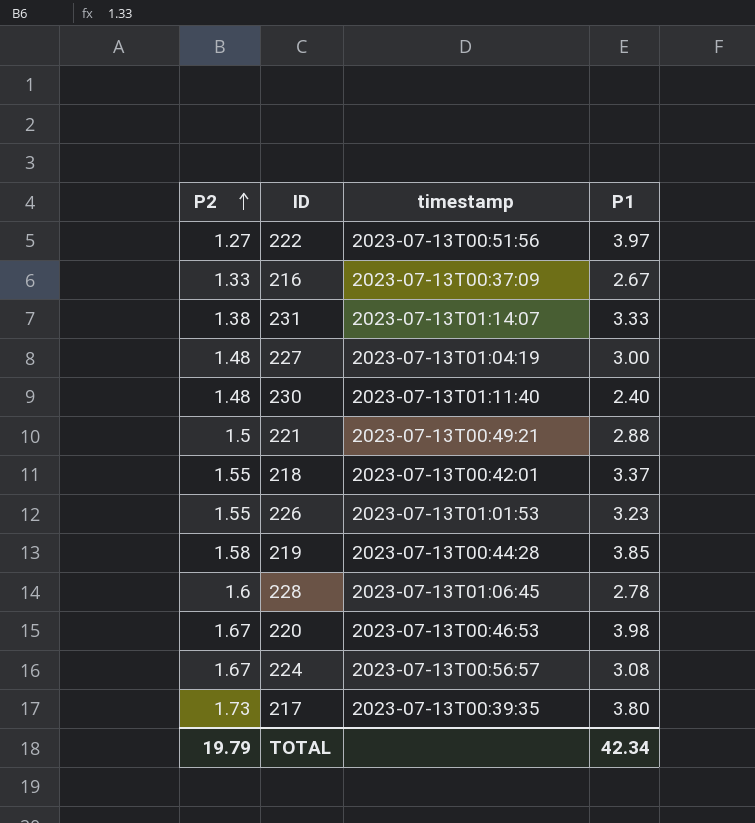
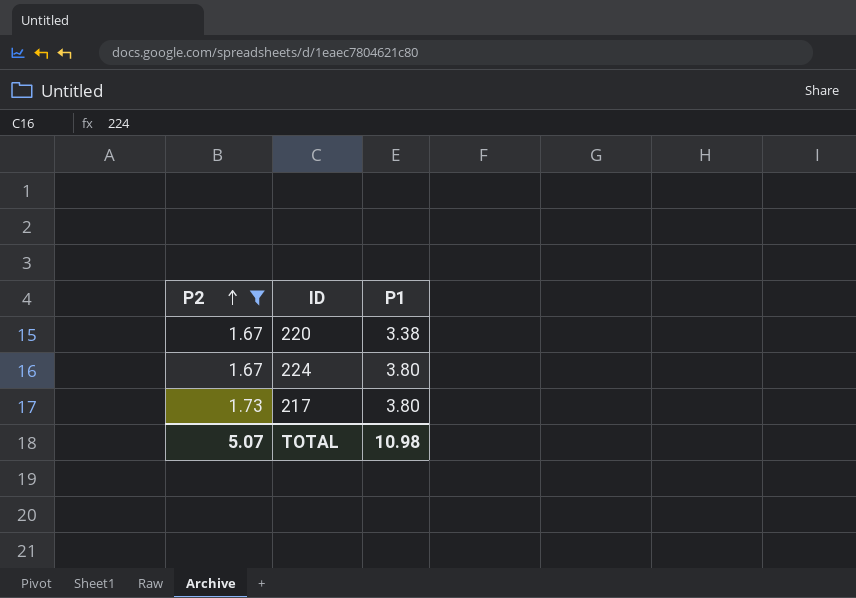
filter: none -> P2 >= 1.67
column timestamp | position: 3 -> none
220 | P1: 3.98 -> 3.38
224 | P1: 3.08 -> 3.80
TOTAL | P2: 19.79 -> 5.07
TOTAL | P1: 42.34 -> 10.98

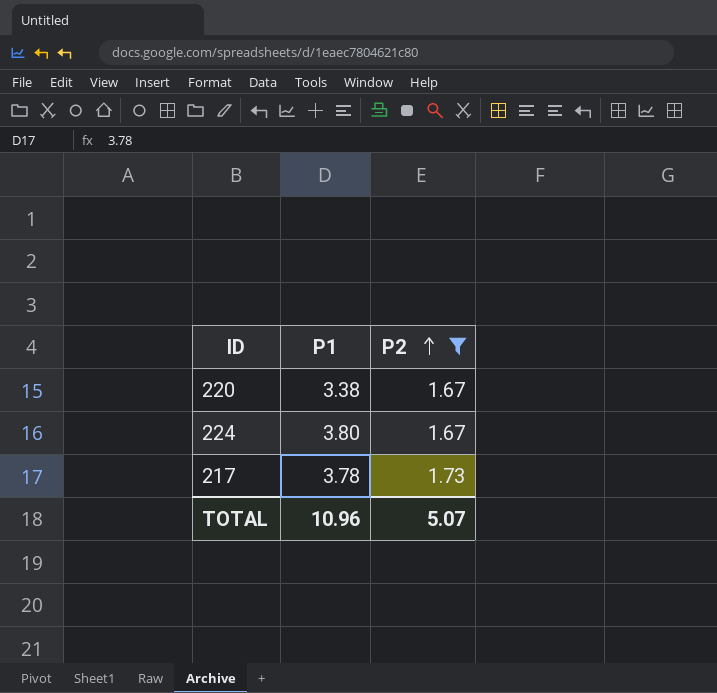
column P2 | position: 1 -> 3
217 | P1: 3.80 -> 3.78
TOTAL | P1: 10.98 -> 10.96

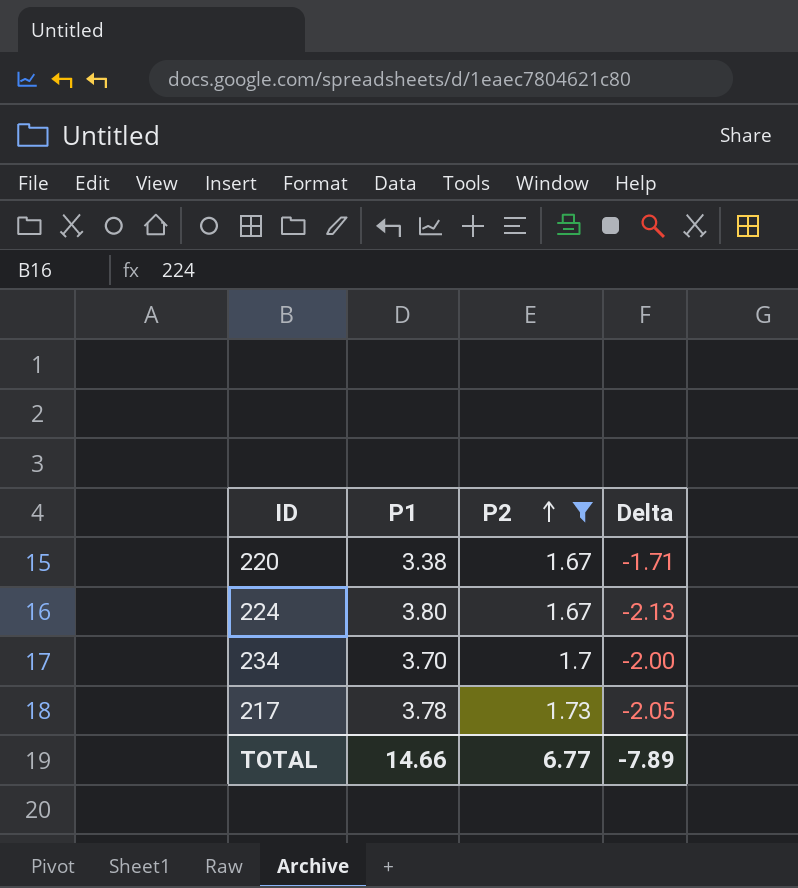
column Delta | formula: none -> [P2] - [P1]
row 234: none -> 3.70 | 1.7 | -2.00
TOTAL | P1: 10.96 -> 14.66
TOTAL | P2: 5.07 -> 6.77

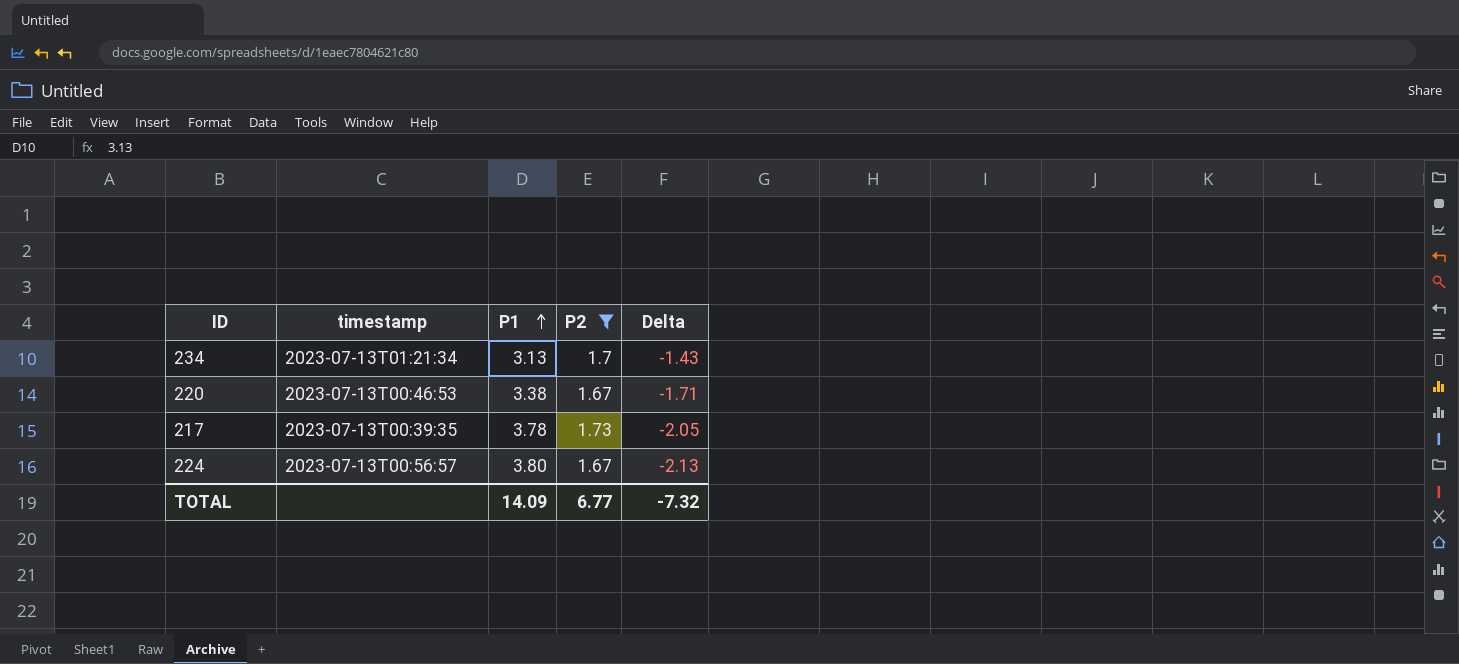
row order: P2 ascending -> P1 ascending
column timestamp | position: none -> 2
234 | P1: 3.70 -> 3.13
234 | Delta: -2.00 -> -1.43
TOTAL | P1: 14.66 -> 14.09
TOTAL | Delta: -7.89 -> -7.32

